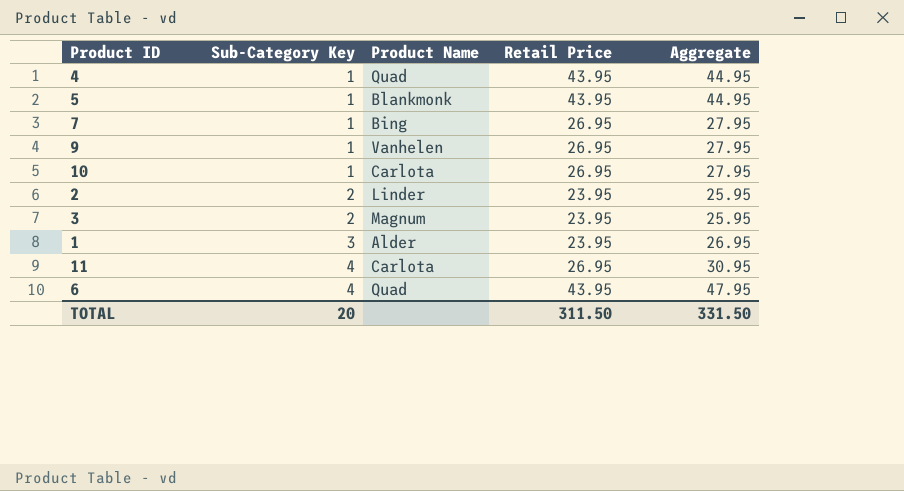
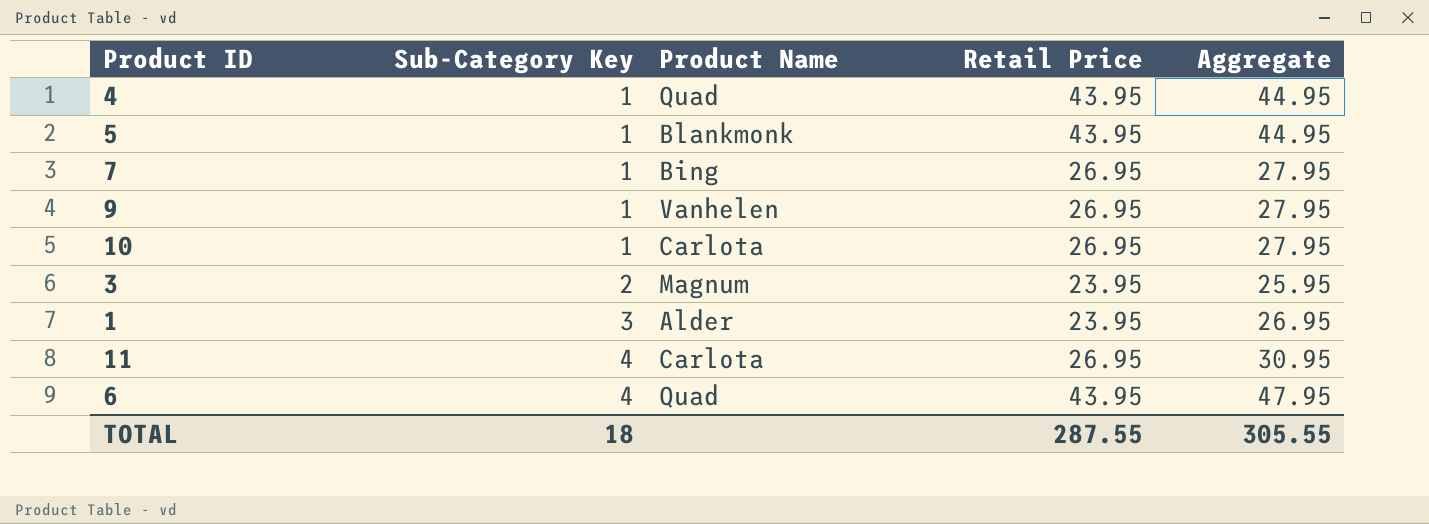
row 2: 2 | Linder | 23.95 | 25.95 -> none
TOTAL | Sub-Category Key: 20 -> 18
TOTAL | Retail Price: 311.50 -> 287.55
TOTAL | Aggregate: 331.50 -> 305.55

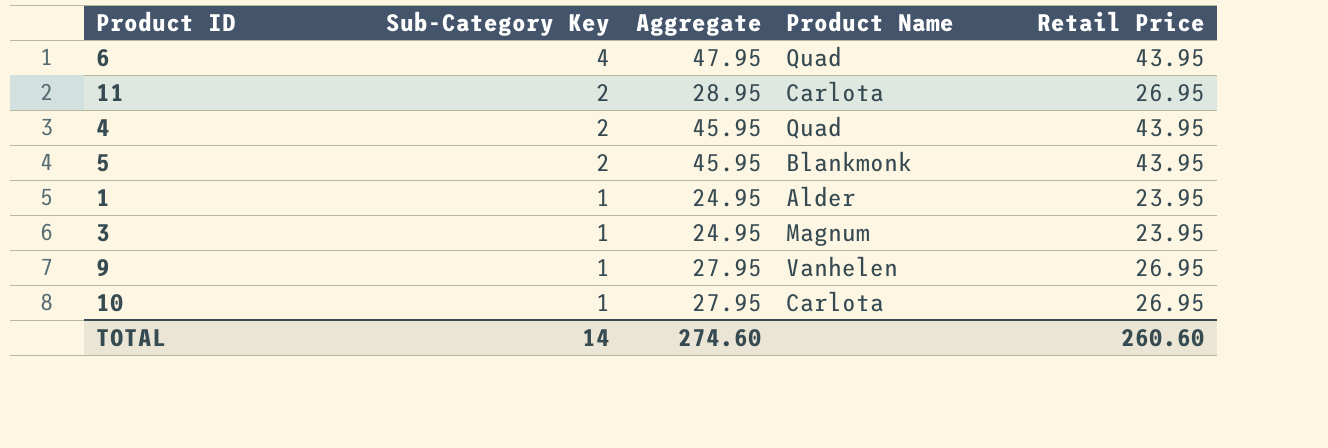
row order: Sub-Category Key ascending -> Sub-Category Key descending
column Aggregate | position: 5 -> 3
row 7: 1 | Bing | 26.95 | 27.95 -> none
11 | Sub-Category Key: 4 -> 2
11 | Aggregate: 30.95 -> 28.95
4 | Sub-Category Key: 1 -> 2
4 | Aggregate: 44.95 -> 45.95
5 | Sub-Category Key: 1 -> 2
5 | Aggregate: 44.95 -> 45.95
1 | Sub-Category Key: 3 -> 1
1 | Aggregate: 26.95 -> 24.95
3 | Sub-Category Key: 2 -> 1
3 | Aggregate: 25.95 -> 24.95
TOTAL | Sub-Category Key: 18 -> 14
TOTAL | Aggregate: 305.55 -> 274.60
TOTAL | Retail Price: 287.55 -> 260.60

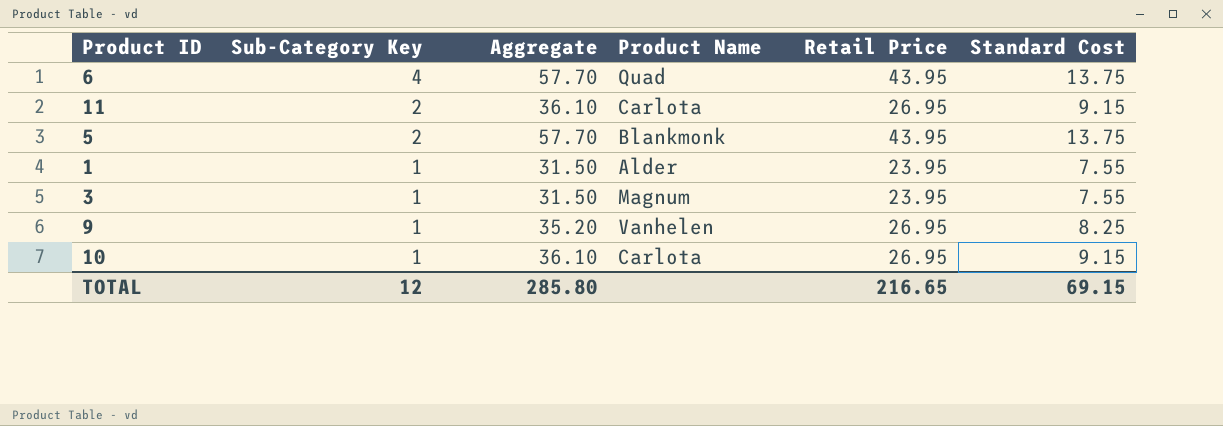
column Aggregate | formula: [Sub-Category Key] + [Retail Price] -> [Retail Price] + [Standard Cost]
column Standard Cost | position: none -> 6
row 4: 2 | 45.95 | Quad | 43.95 -> none
TOTAL | Sub-Category Key: 14 -> 12
TOTAL | Aggregate: 274.60 -> 285.80
TOTAL | Retail Price: 260.60 -> 216.65

